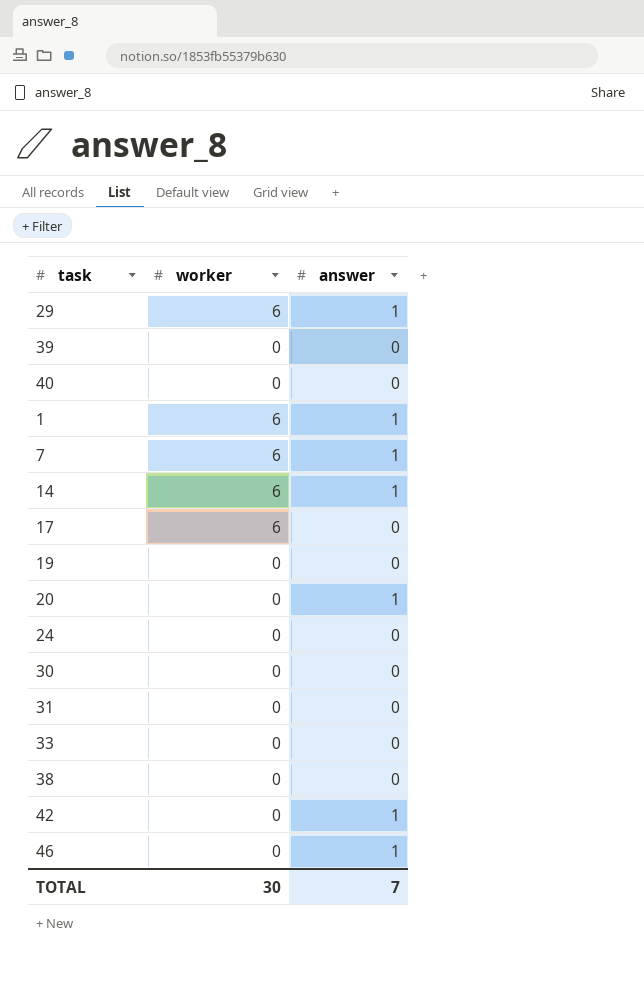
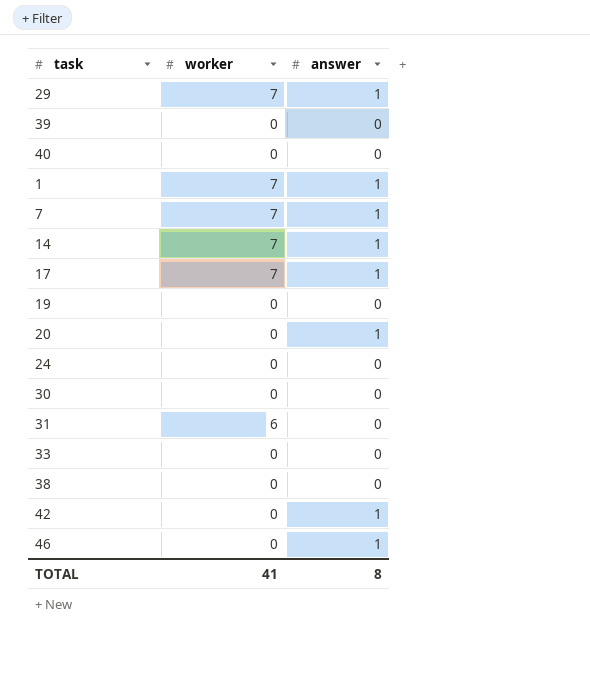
29 | worker: 6 -> 7
1 | worker: 6 -> 7
7 | worker: 6 -> 7
14 | worker: 6 -> 7
17 | worker: 6 -> 7
17 | answer: 0 -> 1
31 | worker: 0 -> 6
TOTAL | worker: 30 -> 41
TOTAL | answer: 7 -> 8

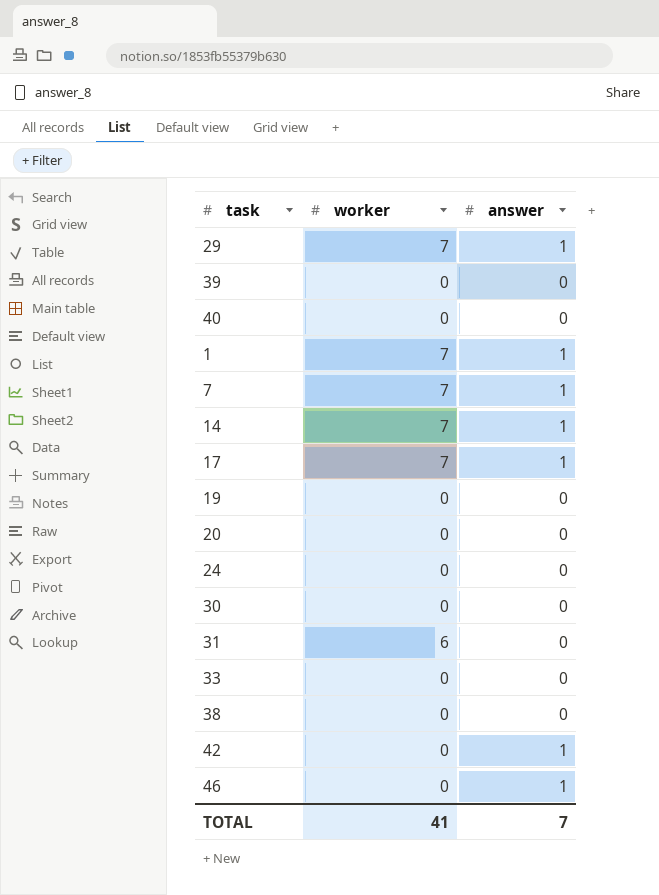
20 | answer: 1 -> 0
TOTAL | answer: 8 -> 7

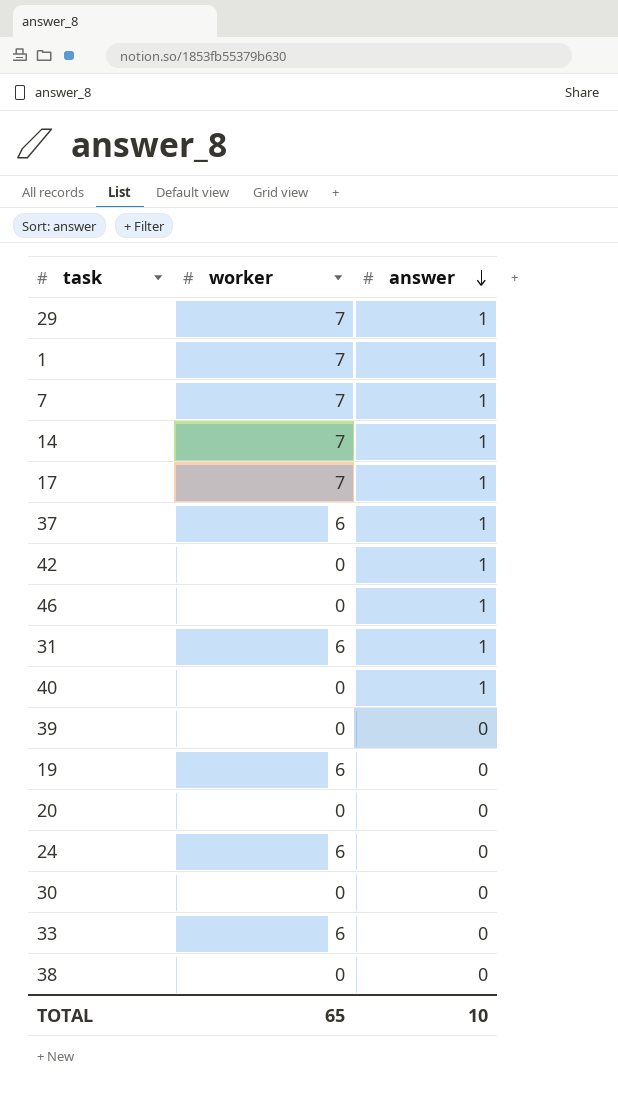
row order: none -> answer descending
row 37: none -> 6 | 1
31 | answer: 0 -> 1
40 | answer: 0 -> 1
19 | worker: 0 -> 6
24 | worker: 0 -> 6
33 | worker: 0 -> 6
TOTAL | worker: 41 -> 65
TOTAL | answer: 7 -> 10

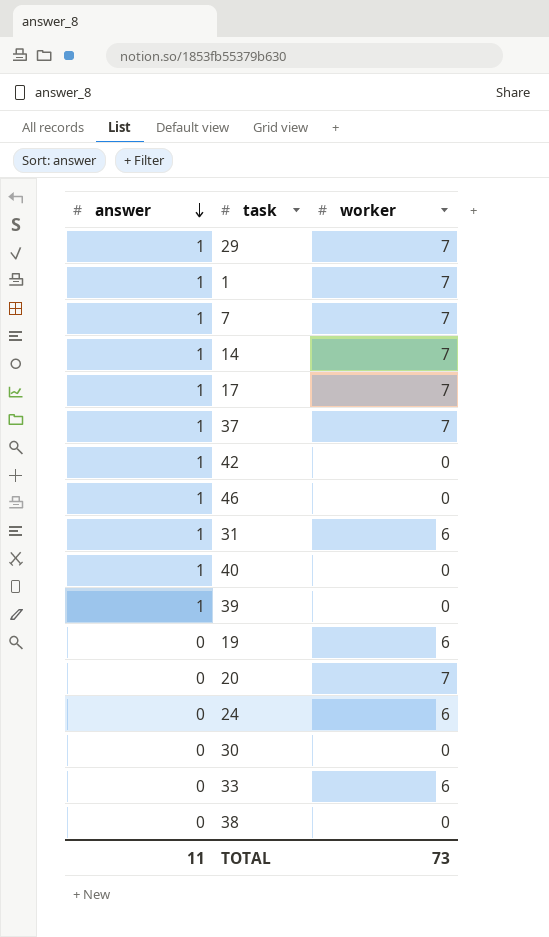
column answer | position: 3 -> 1
37 | worker: 6 -> 7
39 | answer: 0 -> 1
20 | worker: 0 -> 7
TOTAL | answer: 10 -> 11
TOTAL | worker: 65 -> 73

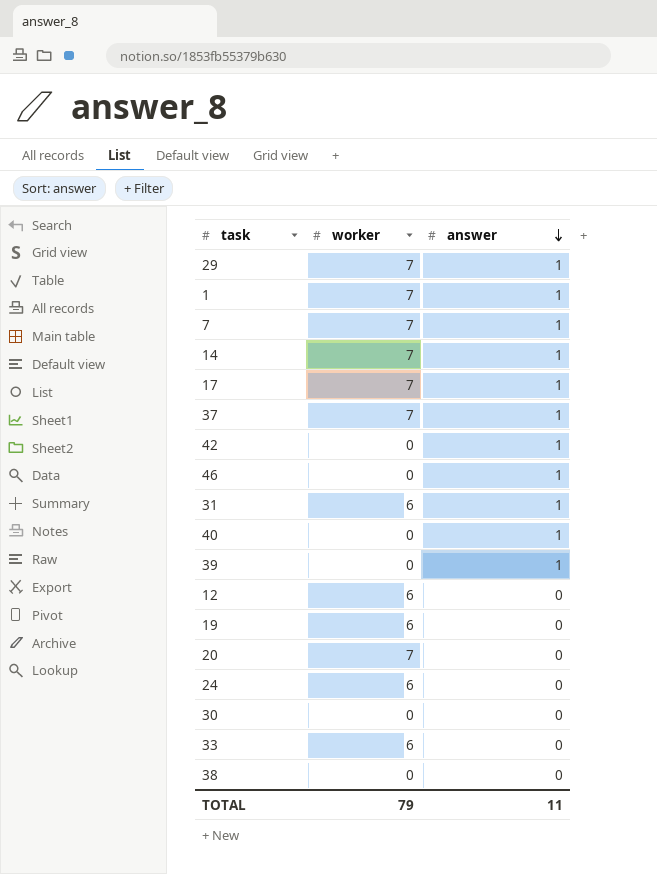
column answer | position: 1 -> 3
row 12: none -> 6 | 0
TOTAL | worker: 73 -> 79

